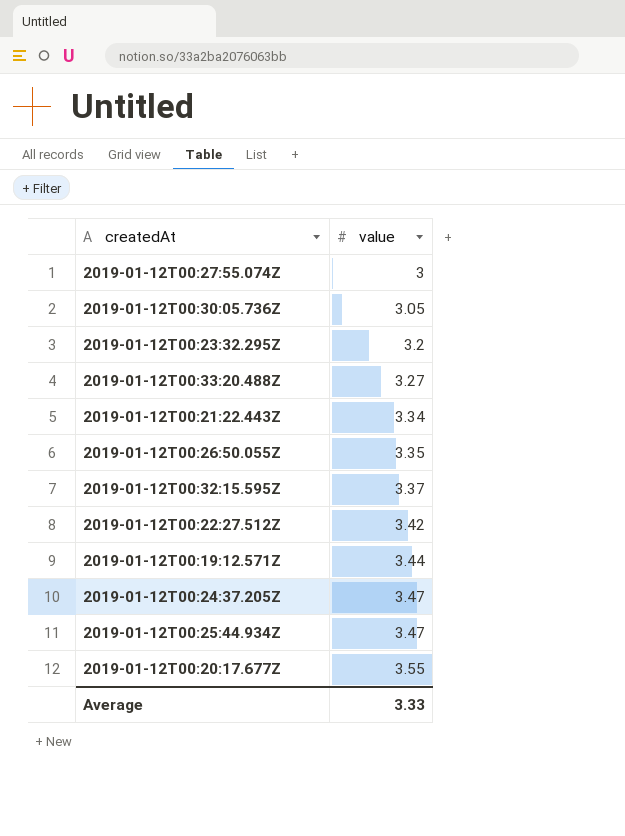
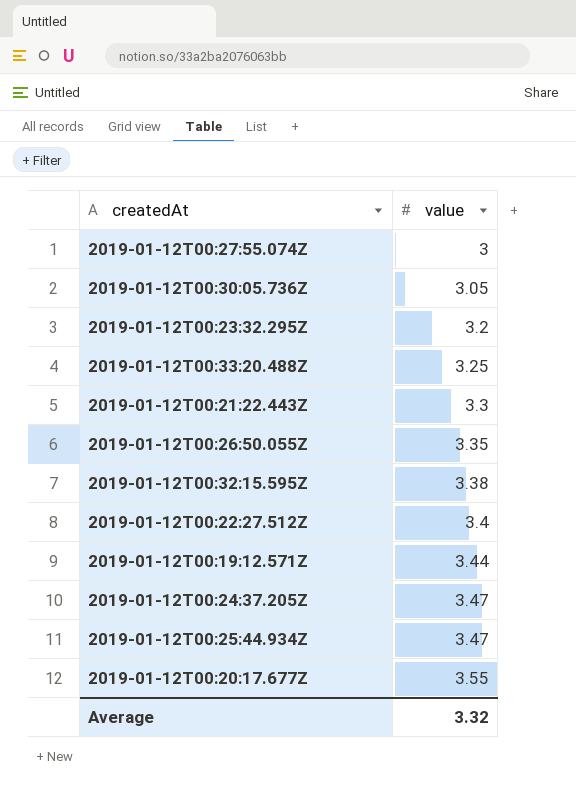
2019-01-12T00:33:20.488Z | value: 3.27 -> 3.25
2019-01-12T00:21:22.443Z | value: 3.34 -> 3.3
2019-01-12T00:32:15.595Z | value: 3.37 -> 3.38
2019-01-12T00:22:27.512Z | value: 3.42 -> 3.4
Average | value: 3.33 -> 3.32

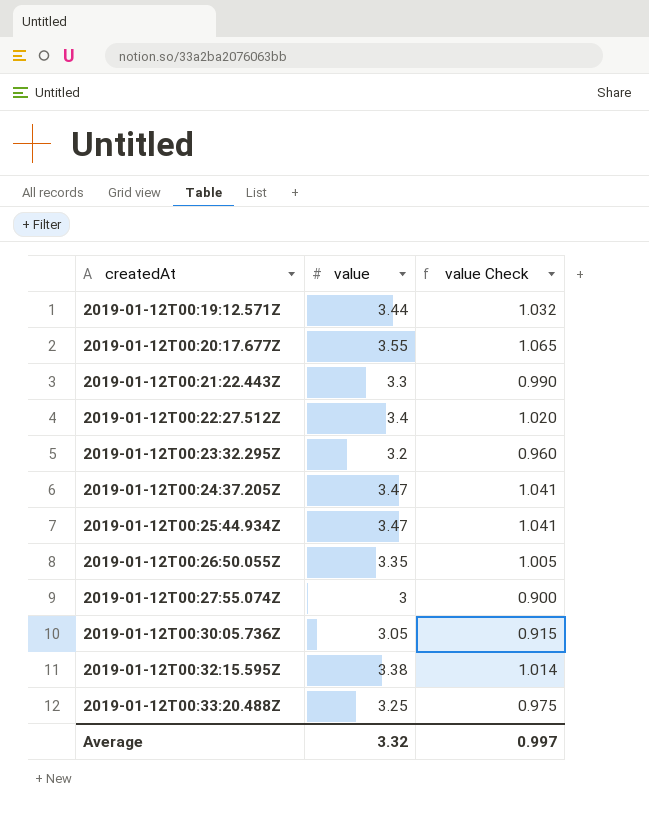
row order: value ascending -> createdAt ascending
column value Check | formula: none -> [value] * 0.3

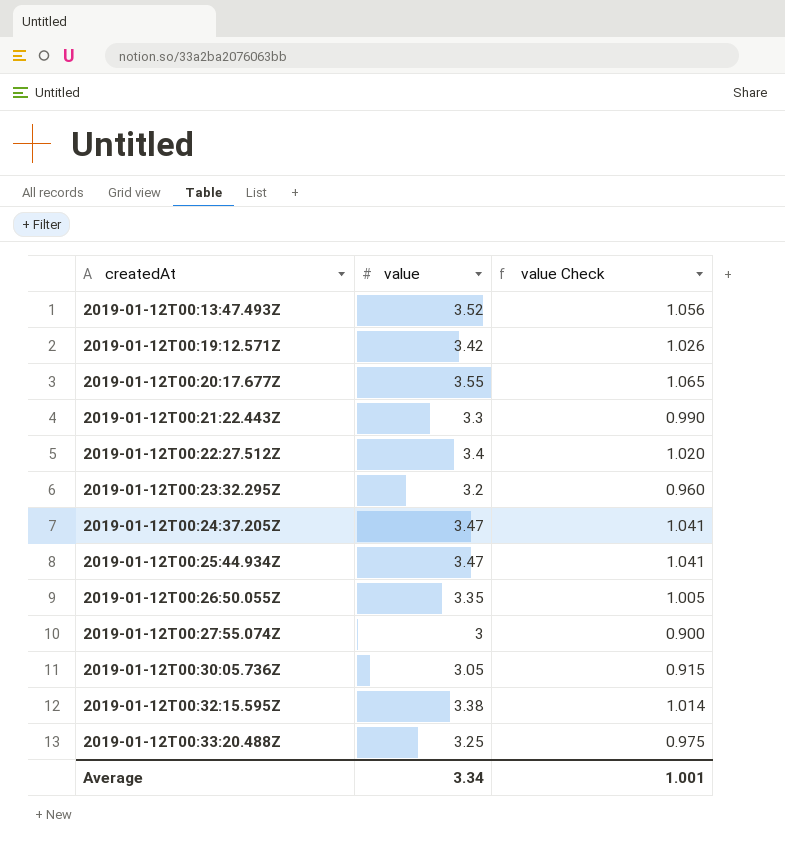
row 2019-01-12T00:13:47.493Z: none -> 3.52 | 1.056
2019-01-12T00:19:12.571Z | value: 3.44 -> 3.42
2019-01-12T00:19:12.571Z | value Check: 1.032 -> 1.026
Average | value: 3.32 -> 3.34
Average | value Check: 0.997 -> 1.001

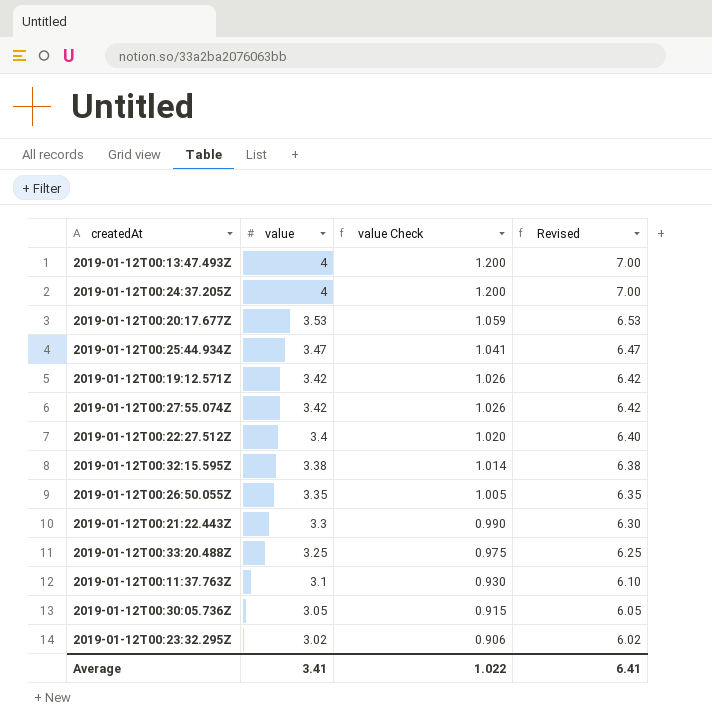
row order: createdAt ascending -> value descending
column Revised | formula: none -> [value] + 3
2019-01-12T00:13:47.493Z | value: 3.52 -> 4
2019-01-12T00:13:47.493Z | value Check: 1.056 -> 1.200
2019-01-12T00:24:37.205Z | value: 3.47 -> 4
2019-01-12T00:24:37.205Z | value Check: 1.041 -> 1.200
2019-01-12T00:20:17.677Z | value: 3.55 -> 3.53
2019-01-12T00:20:17.677Z | value Check: 1.065 -> 1.059
2019-01-12T00:27:55.074Z | value: 3 -> 3.42
2019-01-12T00:27:55.074Z | value Check: 0.900 -> 1.026
row 2019-01-12T00:11:37.763Z: none -> 3.1 | 0.930 | 6.10
2019-01-12T00:23:32.295Z | value: 3.2 -> 3.02
2019-01-12T00:23:32.295Z | value Check: 0.960 -> 0.906
Average | value: 3.34 -> 3.41
Average | value Check: 1.001 -> 1.022

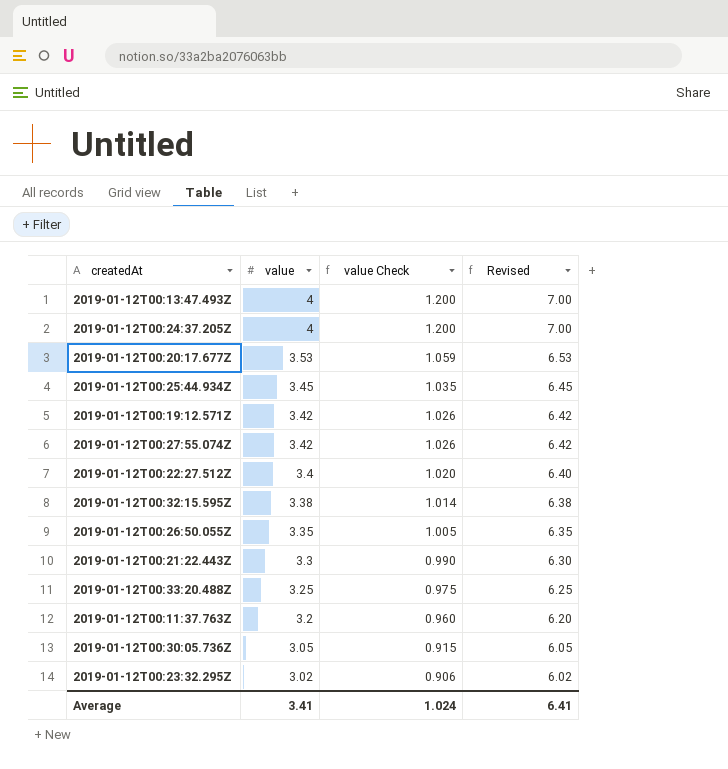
2019-01-12T00:25:44.934Z | value: 3.47 -> 3.45
2019-01-12T00:25:44.934Z | value Check: 1.041 -> 1.035
2019-01-12T00:25:44.934Z | Revised: 6.47 -> 6.45
2019-01-12T00:11:37.763Z | value: 3.1 -> 3.2
2019-01-12T00:11:37.763Z | value Check: 0.930 -> 0.960
2019-01-12T00:11:37.763Z | Revised: 6.10 -> 6.20
Average | value Check: 1.022 -> 1.024

